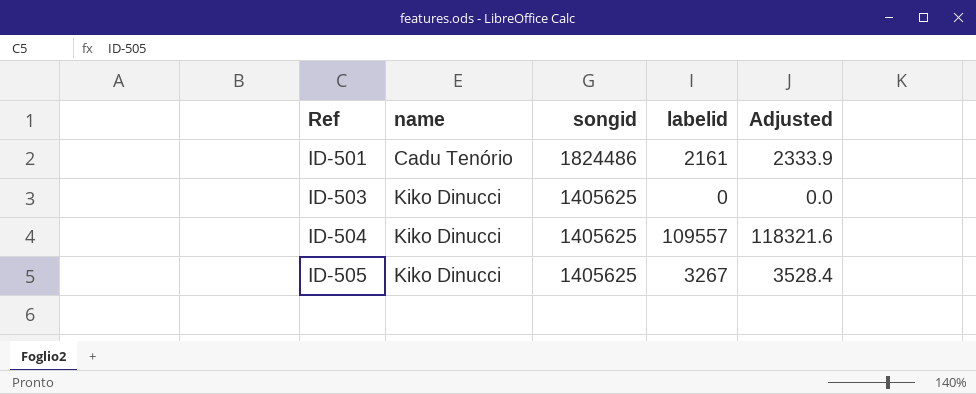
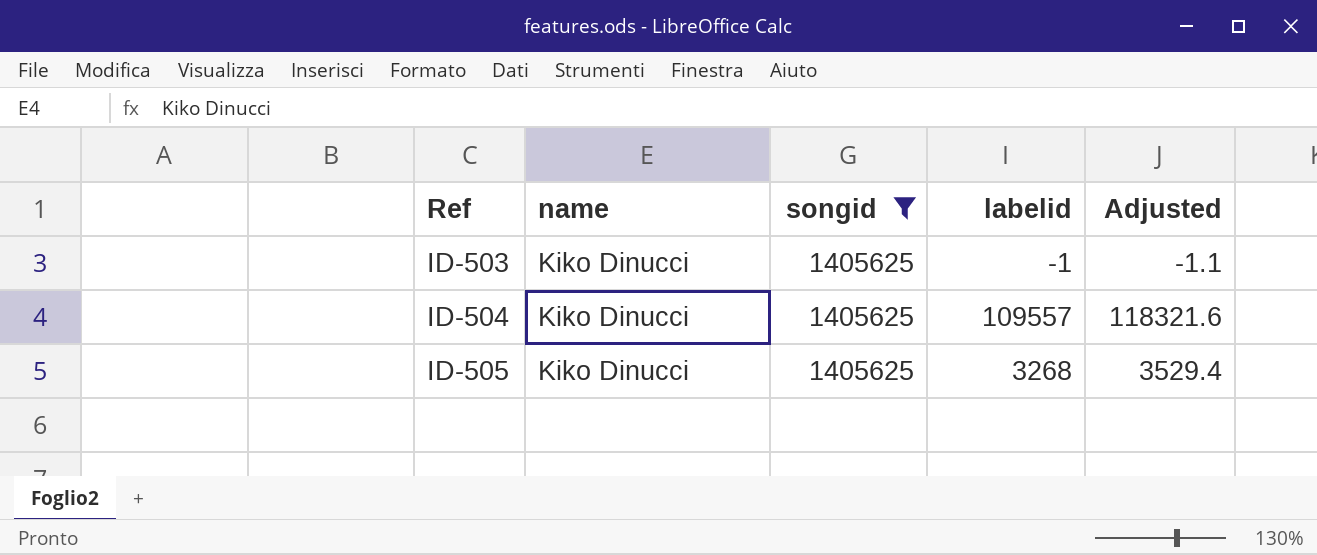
filter: none -> songid = 1405625
ID-503 | labelid: 0 -> -1
ID-503 | Adjusted: 0.0 -> -1.1
ID-505 | labelid: 3267 -> 3268
ID-505 | Adjusted: 3528.4 -> 3529.4

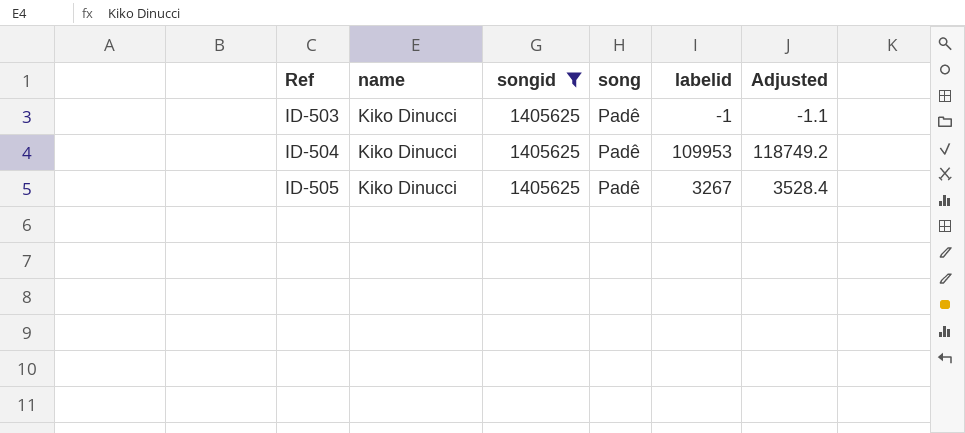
column song | position: none -> 4
ID-504 | labelid: 109557 -> 109953
ID-504 | Adjusted: 118321.6 -> 118749.2
ID-505 | labelid: 3268 -> 3267
ID-505 | Adjusted: 3529.4 -> 3528.4

